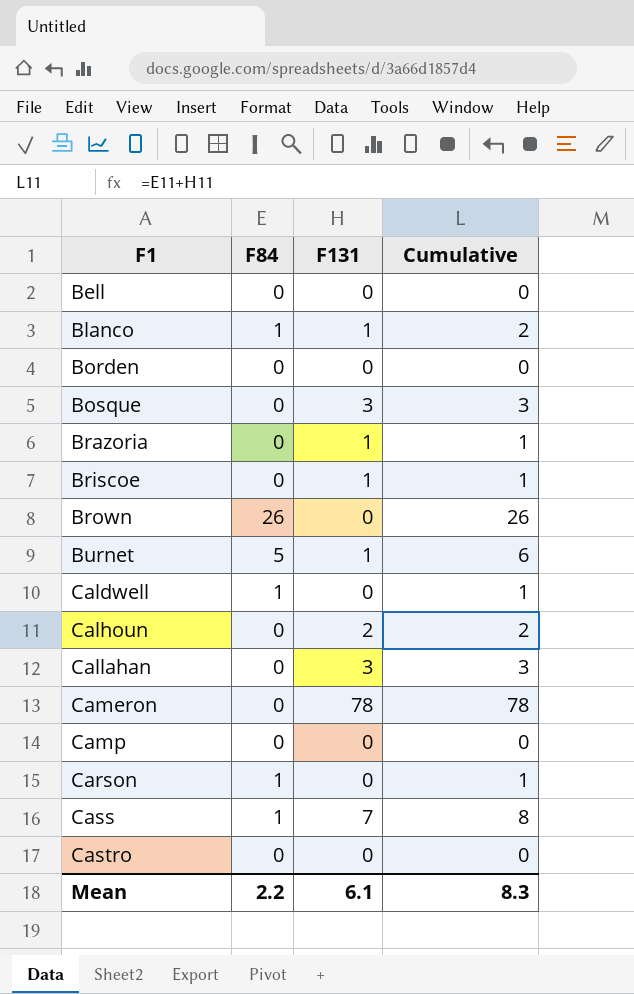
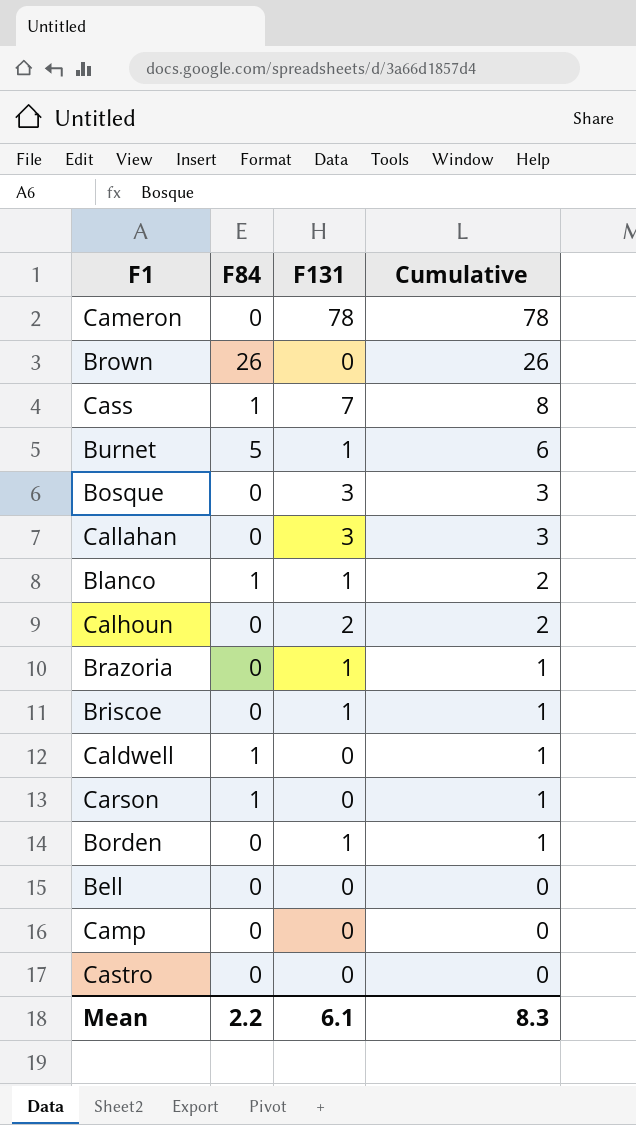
row order: F1 ascending -> Cumulative descending
Borden | F131: 0 -> 1
Borden | Cumulative: 0 -> 1

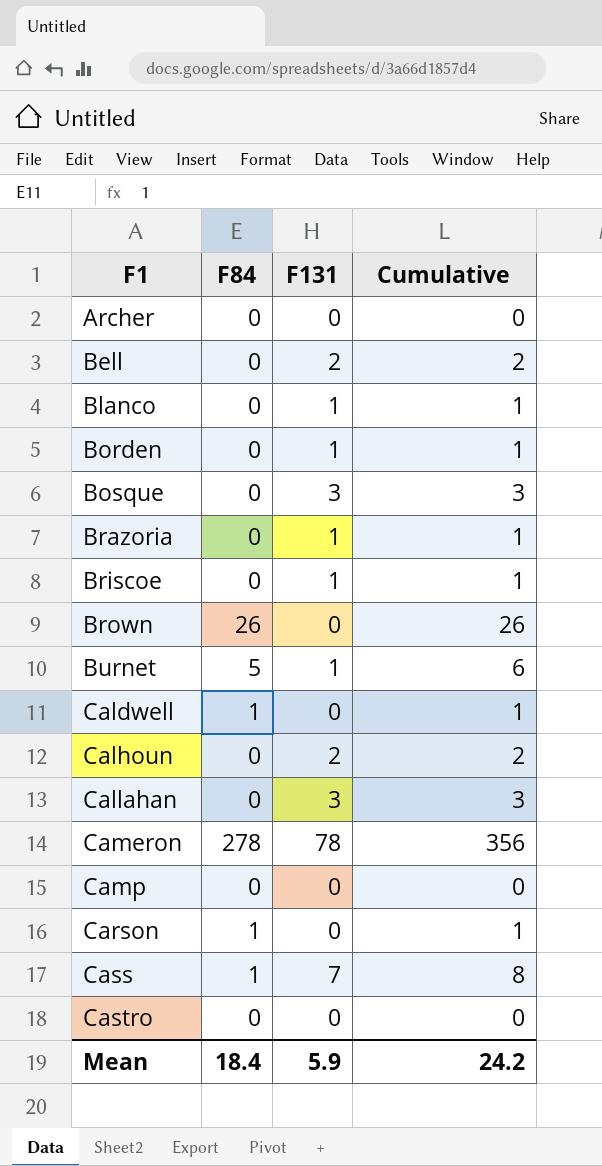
row order: Cumulative descending -> F1 ascending
row Archer: none -> 0 | 0 | 0
Bell | F131: 0 -> 2
Bell | Cumulative: 0 -> 2
Blanco | F84: 1 -> 0
Blanco | Cumulative: 2 -> 1
Cameron | F84: 0 -> 278
Cameron | Cumulative: 78 -> 356
Mean | F84: 2.2 -> 18.4
Mean | F131: 6.1 -> 5.9
Mean | Cumulative: 8.3 -> 24.2

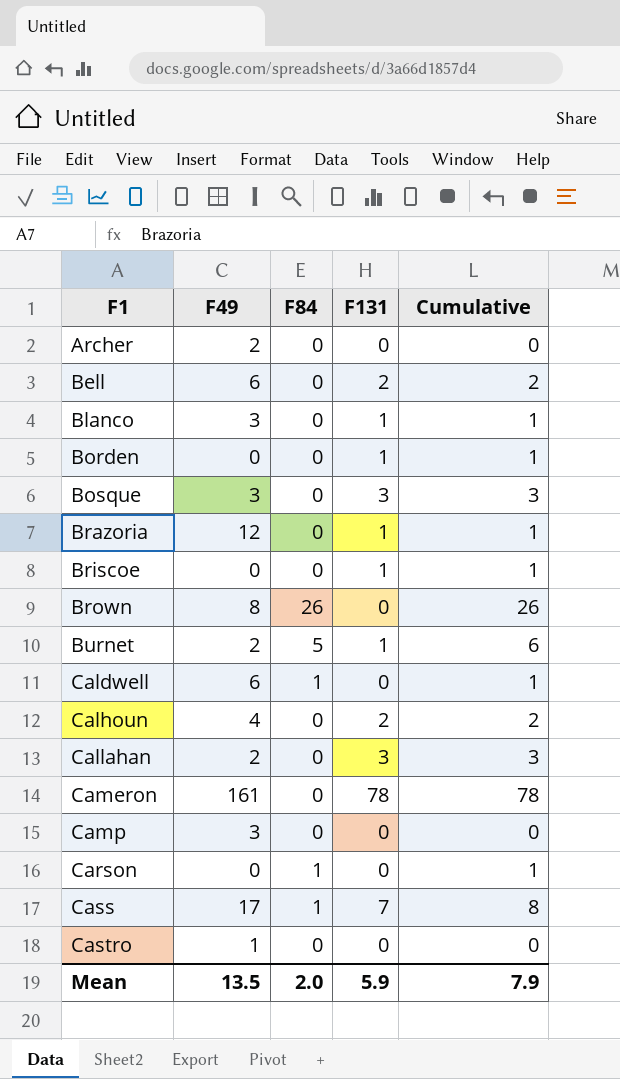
column F49 | position: none -> 2
Cameron | F84: 278 -> 0
Cameron | Cumulative: 356 -> 78
Mean | F84: 18.4 -> 2.0
Mean | Cumulative: 24.2 -> 7.9

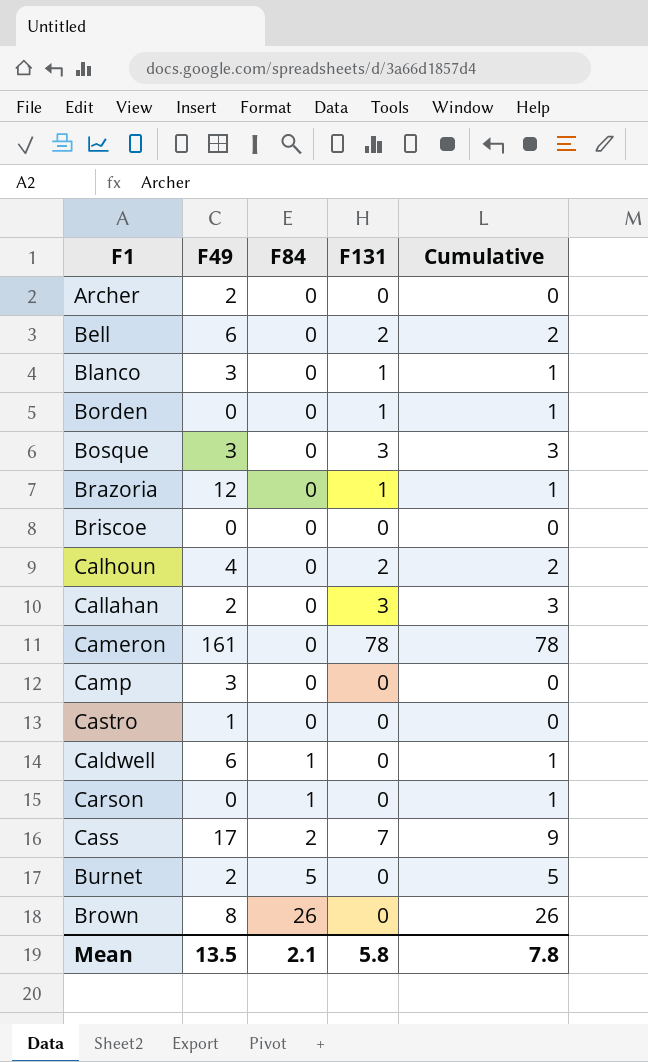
row order: F1 ascending -> F84 ascending
Briscoe | F131: 1 -> 0
Briscoe | Cumulative: 1 -> 0
Cass | F84: 1 -> 2
Cass | Cumulative: 8 -> 9
Burnet | F131: 1 -> 0
Burnet | Cumulative: 6 -> 5
Mean | F84: 2.0 -> 2.1
Mean | F131: 5.9 -> 5.8
Mean | Cumulative: 7.9 -> 7.8

